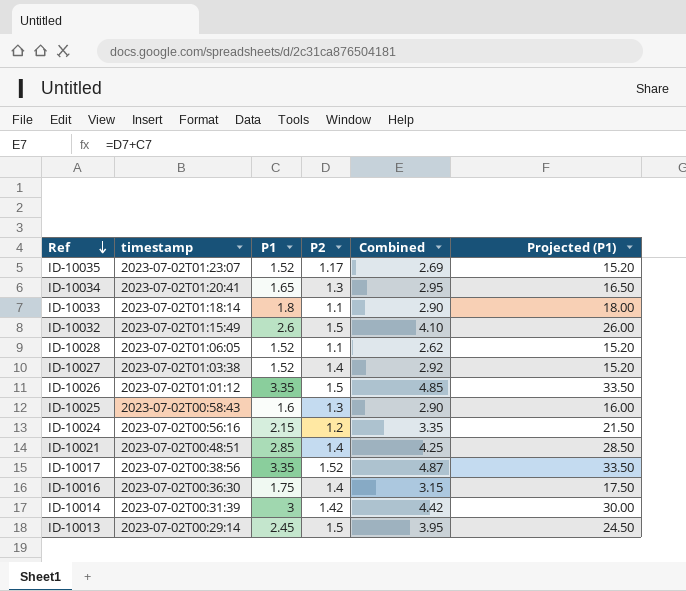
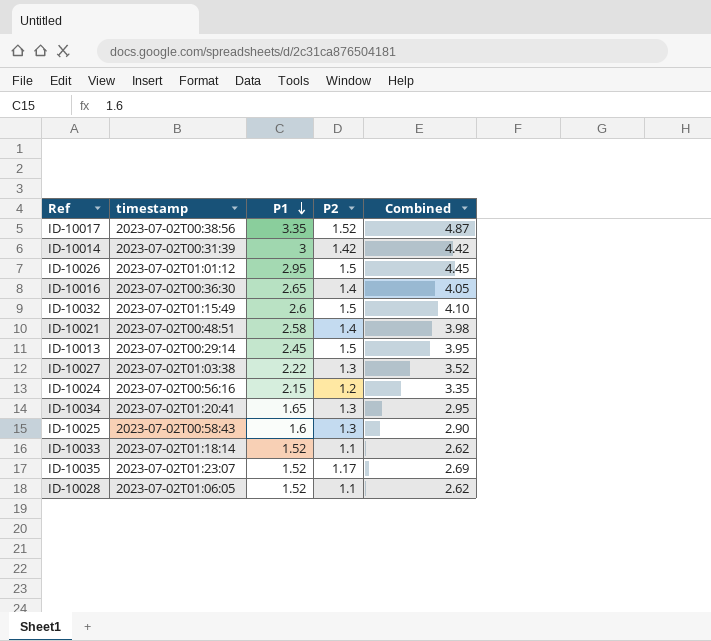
row order: Ref descending -> P1 descending
column Projected (P1) | formula: [P1] * 10 -> none
ID-10026 | P1: 3.35 -> 2.95
ID-10026 | Combined: 4.85 -> 4.45
ID-10016 | P1: 1.75 -> 2.65
ID-10016 | Combined: 3.15 -> 4.05
ID-10021 | P1: 2.85 -> 2.58
ID-10021 | Combined: 4.25 -> 3.98
ID-10027 | P1: 1.52 -> 2.22
ID-10027 | P2: 1.4 -> 1.3
ID-10027 | Combined: 2.92 -> 3.52
ID-10033 | P1: 1.8 -> 1.52
ID-10033 | Combined: 2.90 -> 2.62

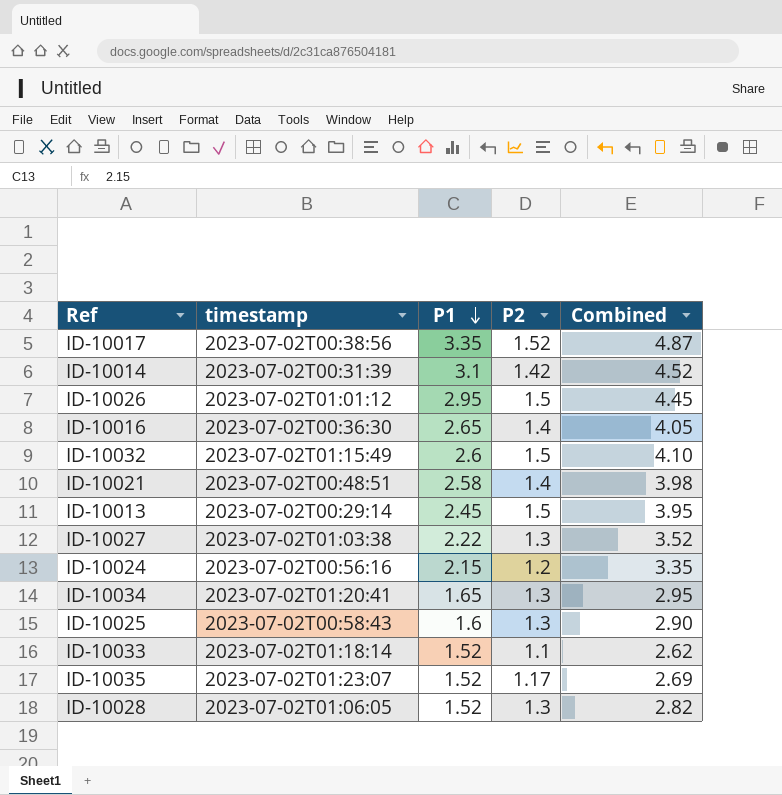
ID-10014 | P1: 3 -> 3.1
ID-10014 | Combined: 4.42 -> 4.52
ID-10028 | P2: 1.1 -> 1.3
ID-10028 | Combined: 2.62 -> 2.82

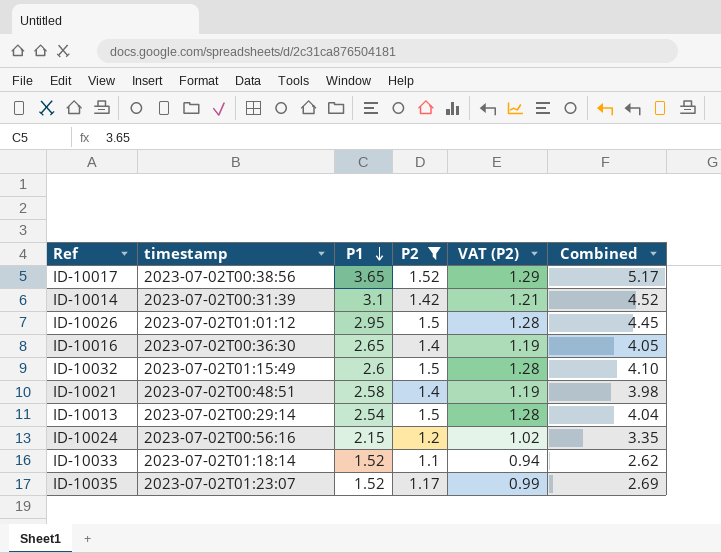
filter: none -> P2 != 1.3
column VAT (P2) | formula: none -> [P2] * 0.85
ID-10017 | P1: 3.35 -> 3.65
ID-10017 | Combined: 4.87 -> 5.17
ID-10013 | P1: 2.45 -> 2.54
ID-10013 | Combined: 3.95 -> 4.04

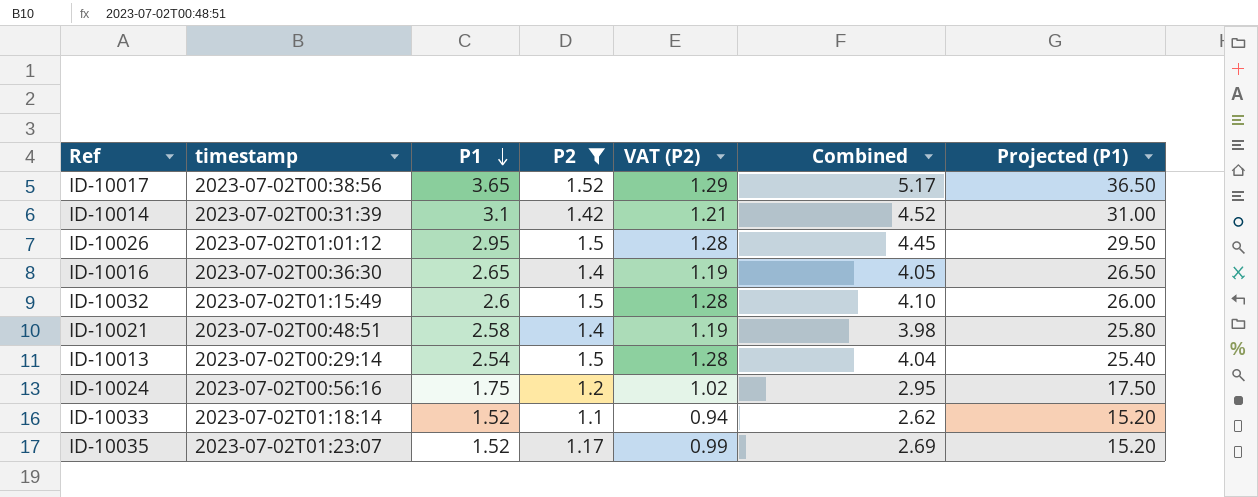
column Projected (P1) | formula: none -> [P1] * 10
ID-10024 | P1: 2.15 -> 1.75
ID-10024 | Combined: 3.35 -> 2.95

